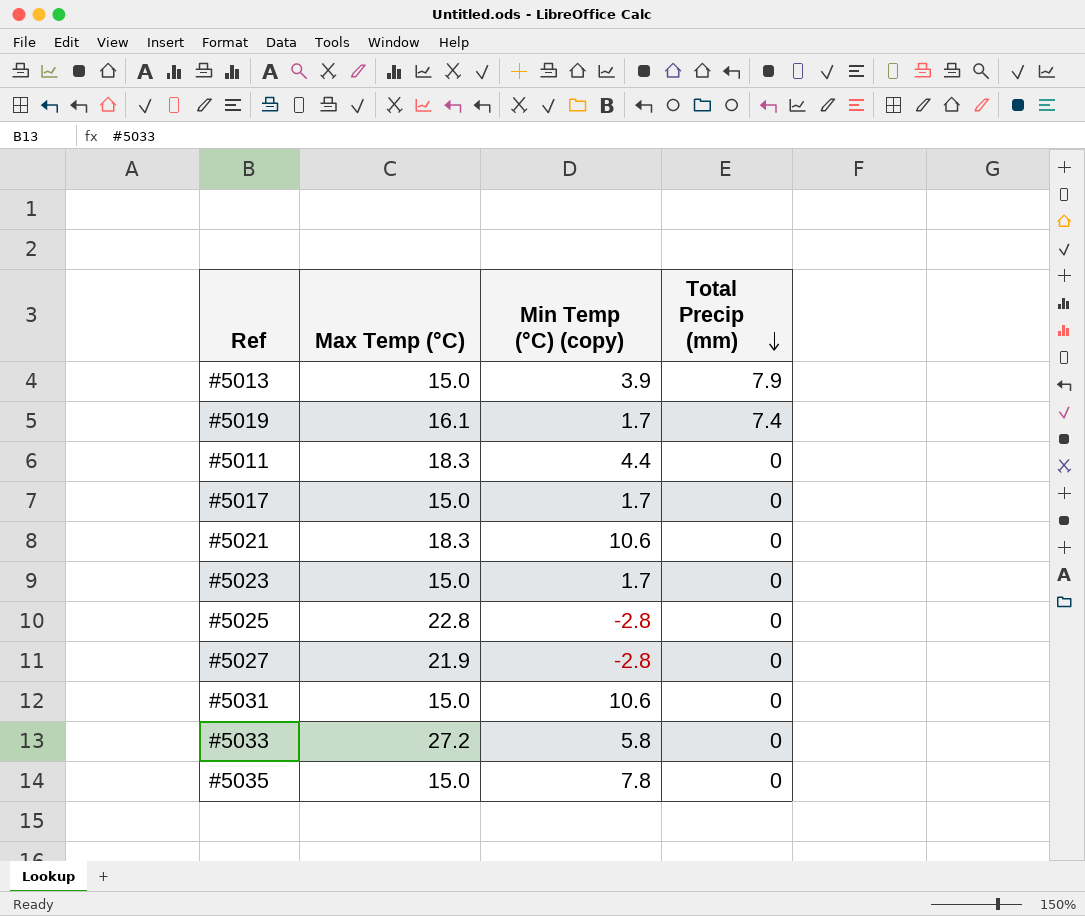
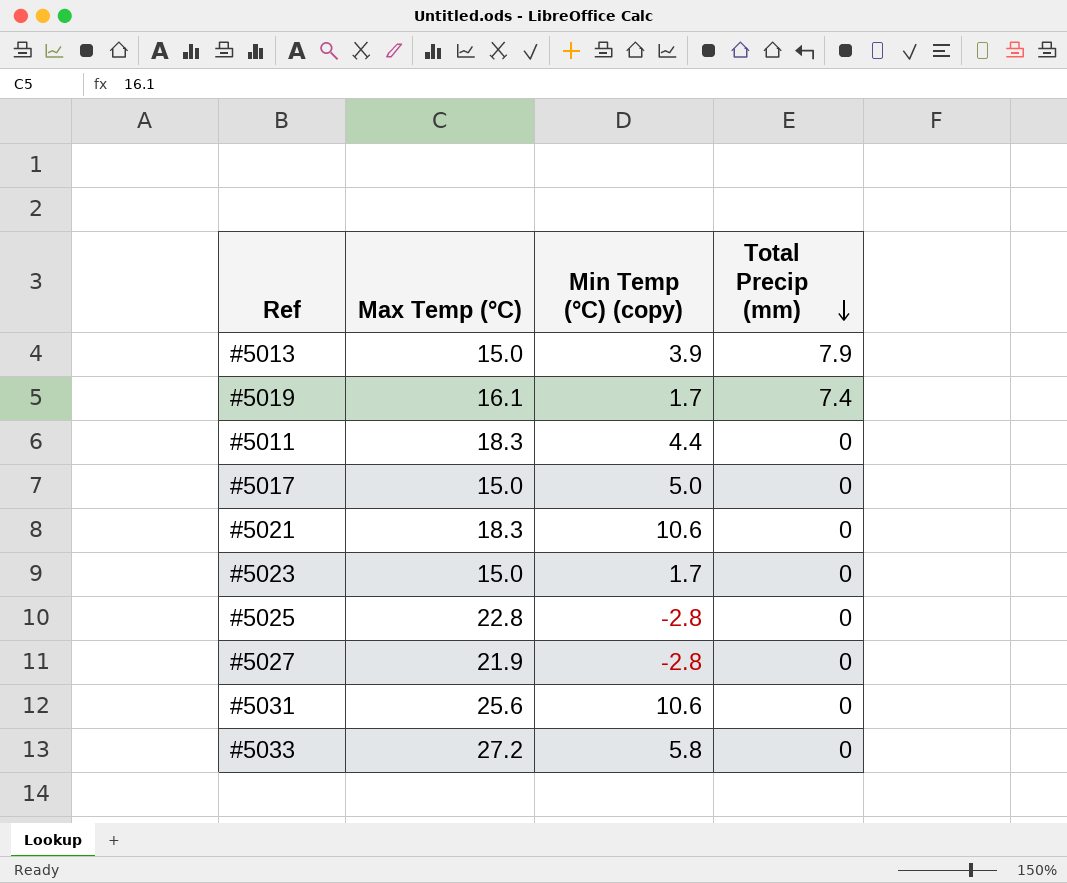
row #5035: 15.0 | 7.8 | 0 -> none
#5017 | Min Temp (°C) (copy): 1.7 -> 5.0
#5031 | Max Temp (°C): 15.0 -> 25.6

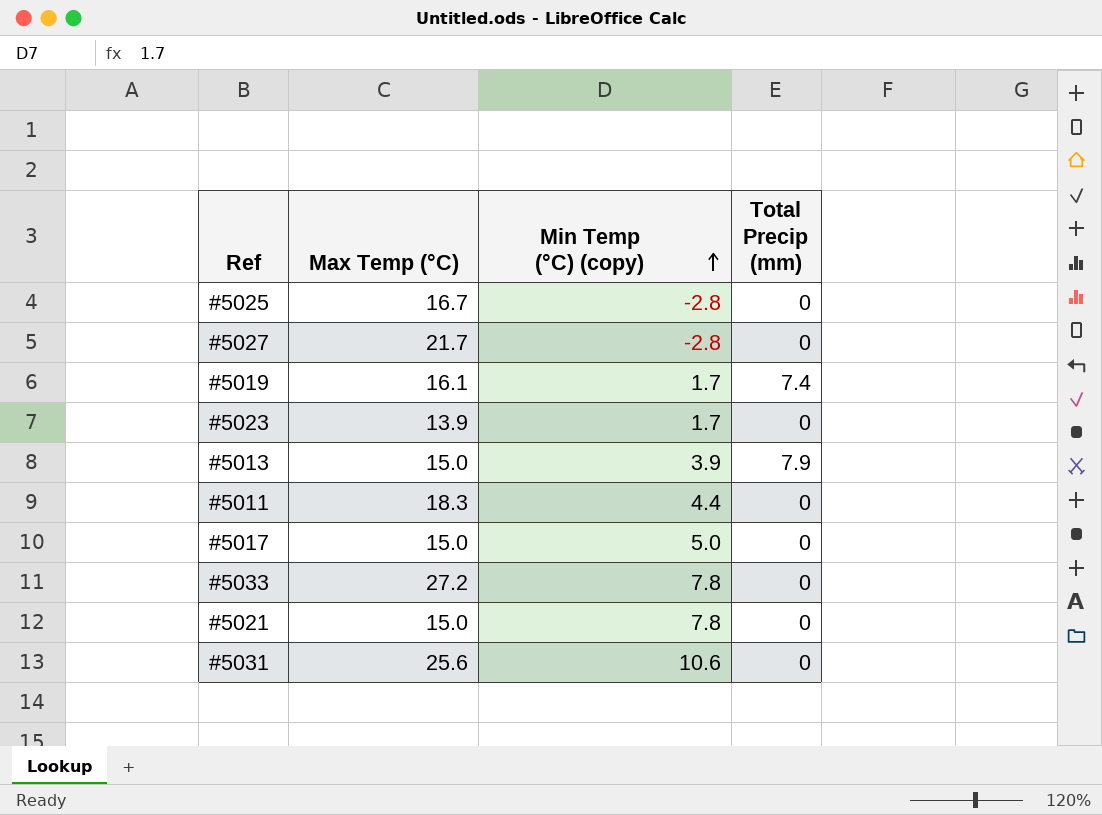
row order: Total Precip (mm) descending -> Min Temp (°C) (copy) ascending
#5025 | Max Temp (°C): 22.8 -> 16.7
#5027 | Max Temp (°C): 21.9 -> 21.7
#5023 | Max Temp (°C): 15.0 -> 13.9
#5033 | Min Temp (°C) (copy): 5.8 -> 7.8
#5021 | Max Temp (°C): 18.3 -> 15.0
#5021 | Min Temp (°C) (copy): 10.6 -> 7.8

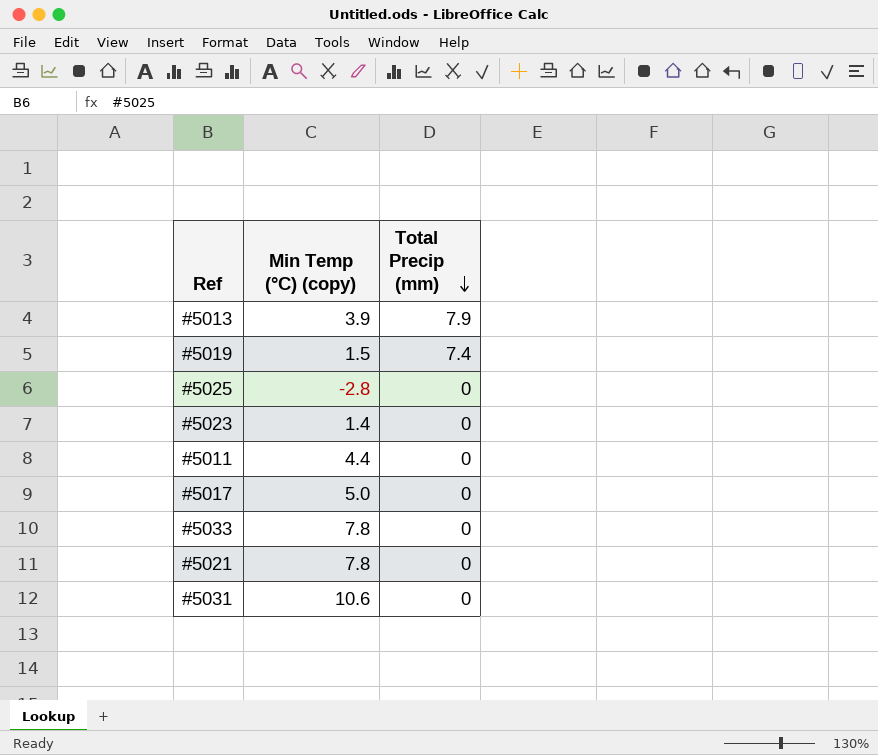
row order: Min Temp (°C) (copy) ascending -> Total Precip (mm) descending
column Max Temp (°C) | position: 2 -> none
row #5027: 21.7 | -2.8 | 0 -> none
#5019 | Min Temp (°C) (copy): 1.7 -> 1.5
#5023 | Min Temp (°C) (copy): 1.7 -> 1.4

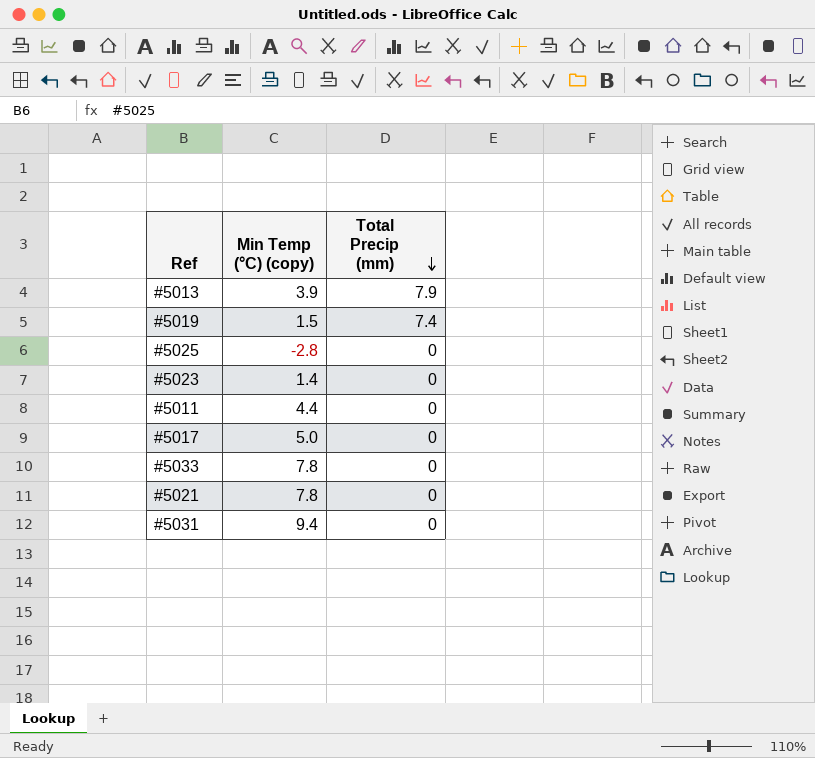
#5031 | Min Temp (°C) (copy): 10.6 -> 9.4

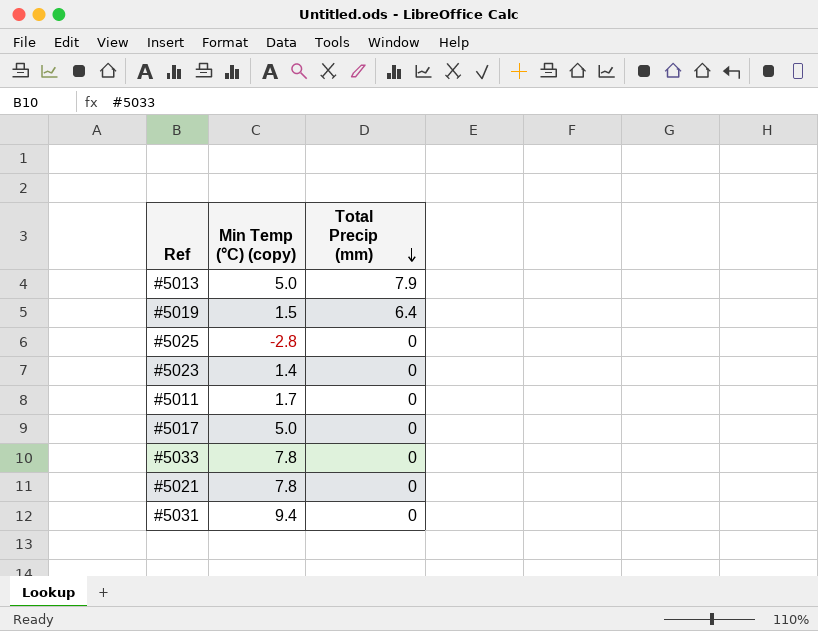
#5013 | Min Temp (°C) (copy): 3.9 -> 5.0
#5019 | Total Precip (mm): 7.4 -> 6.4
#5011 | Min Temp (°C) (copy): 4.4 -> 1.7

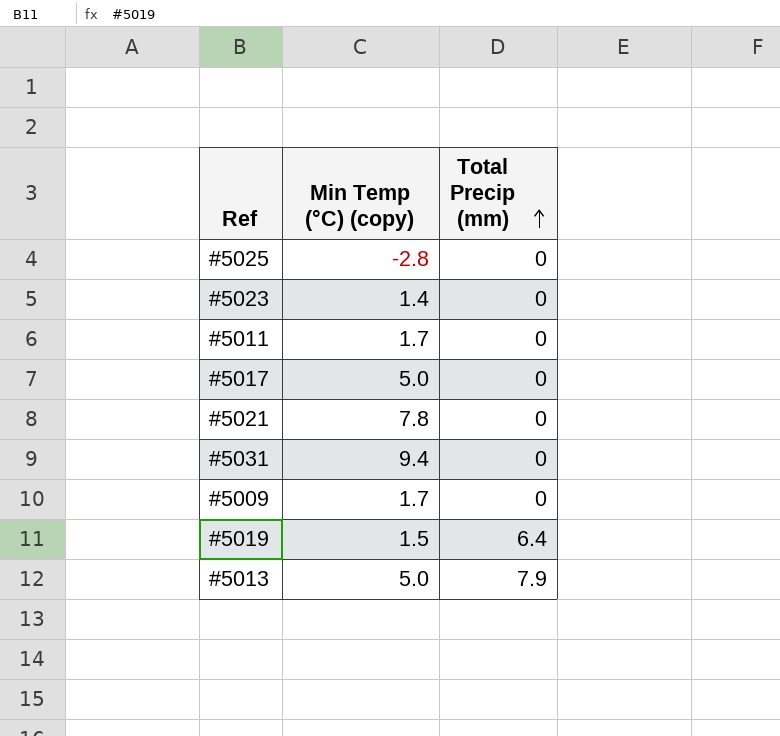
row order: Total Precip (mm) descending -> Total Precip (mm) ascending
row #5033: 7.8 | 0 -> none
row #5009: none -> 1.7 | 0

